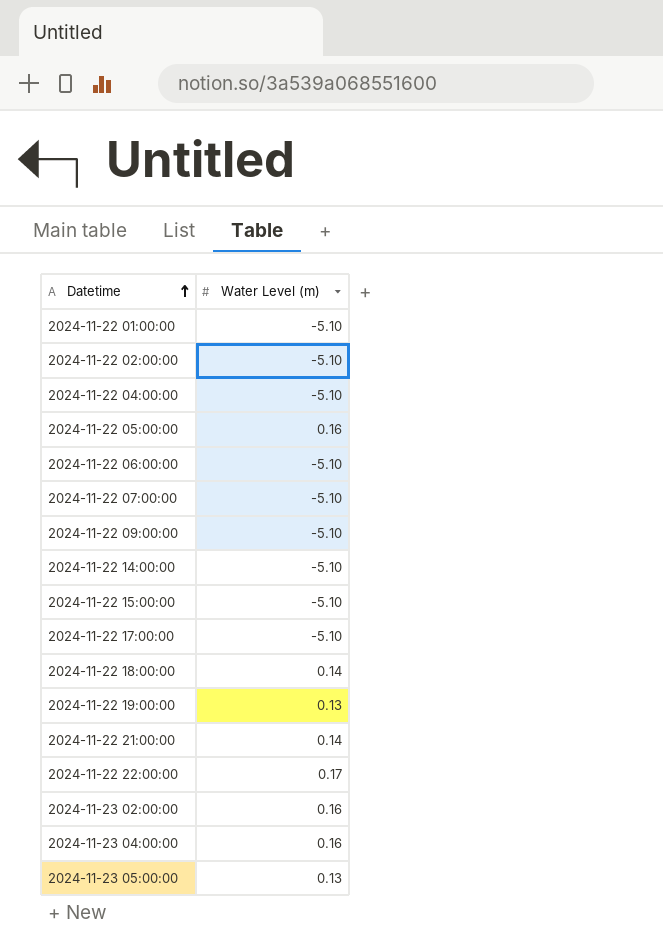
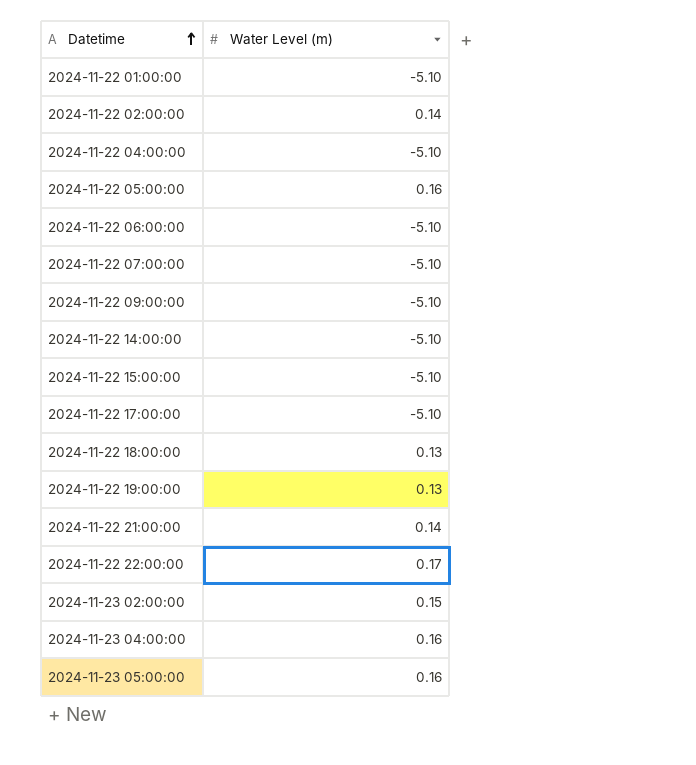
2024-11-22 02:00:00 | Water Level (m): -5.10 -> 0.14
2024-11-22 18:00:00 | Water Level (m): 0.14 -> 0.13
2024-11-23 02:00:00 | Water Level (m): 0.16 -> 0.15
2024-11-23 05:00:00 | Water Level (m): 0.13 -> 0.16

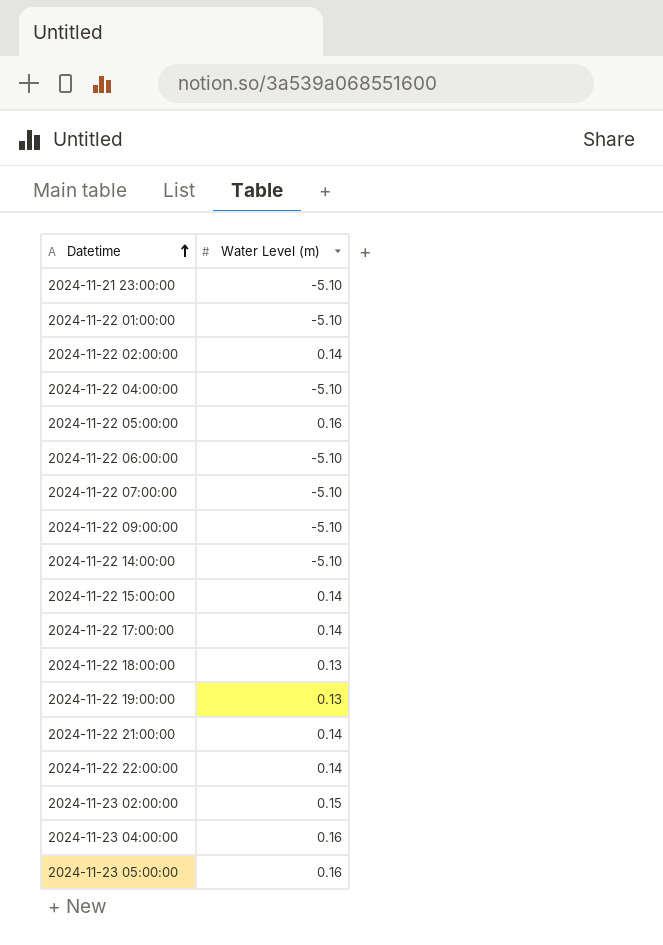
row 2024-11-21 23:00:00: none -> -5.10
2024-11-22 15:00:00 | Water Level (m): -5.10 -> 0.14
2024-11-22 17:00:00 | Water Level (m): -5.10 -> 0.14
2024-11-22 22:00:00 | Water Level (m): 0.17 -> 0.14

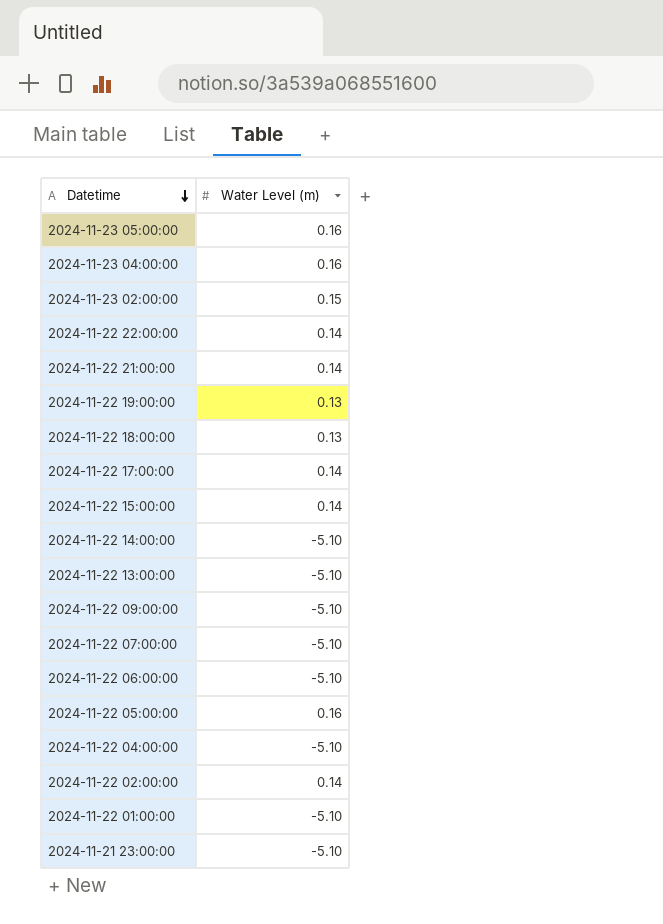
row order: Datetime ascending -> Datetime descending
row 2024-11-22 13:00:00: none -> -5.10

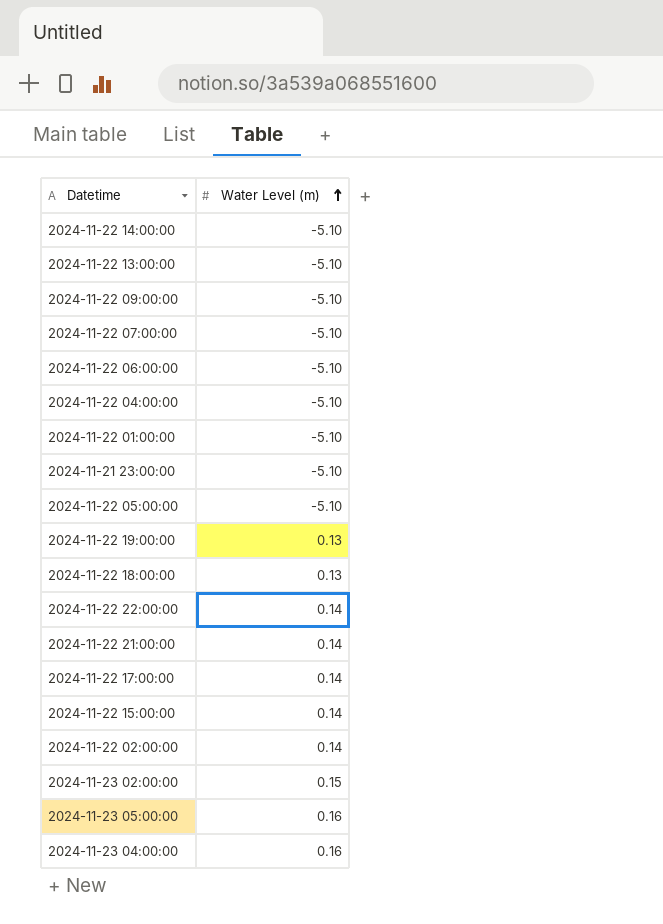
row order: Datetime descending -> Water Level (m) ascending
2024-11-22 05:00:00 | Water Level (m): 0.16 -> -5.10

